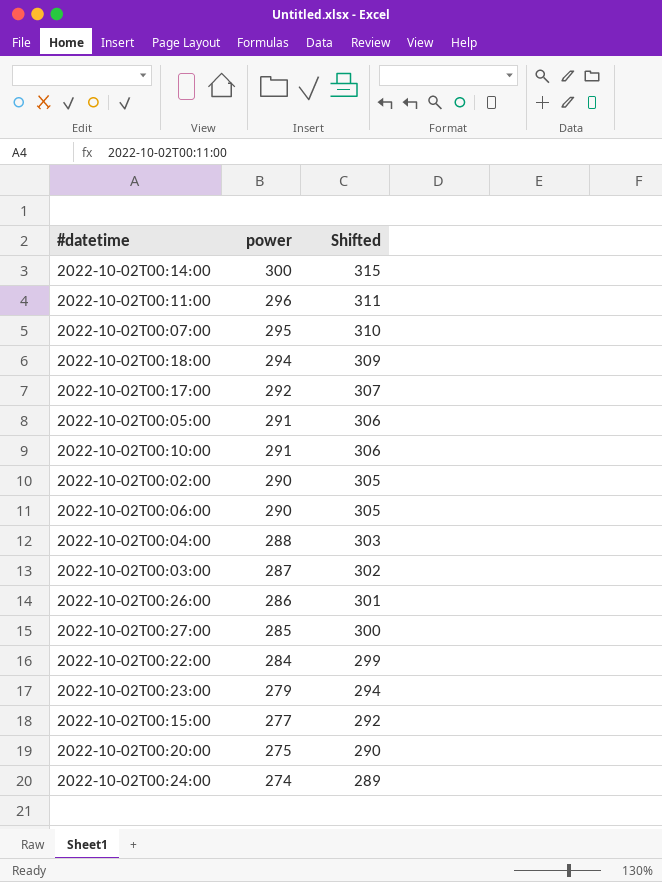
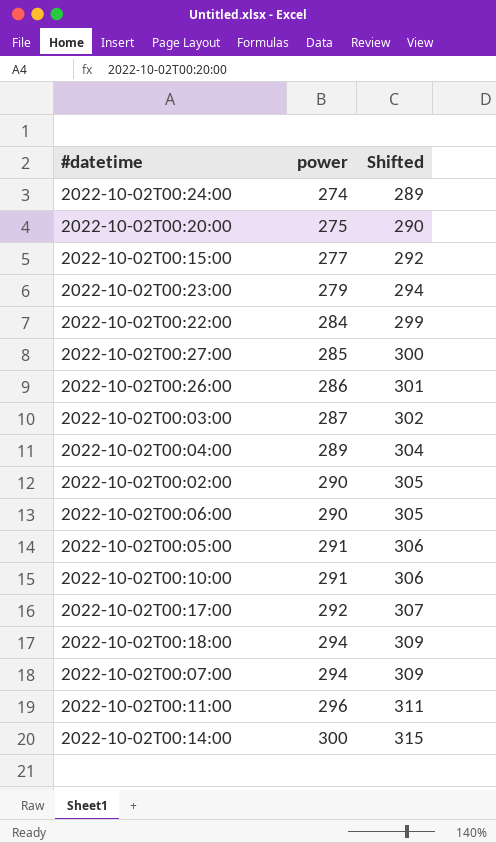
row order: power descending -> power ascending
2022-10-02T00:04:00 | power: 288 -> 289
2022-10-02T00:04:00 | Shifted: 303 -> 304
2022-10-02T00:07:00 | power: 295 -> 294
2022-10-02T00:07:00 | Shifted: 310 -> 309

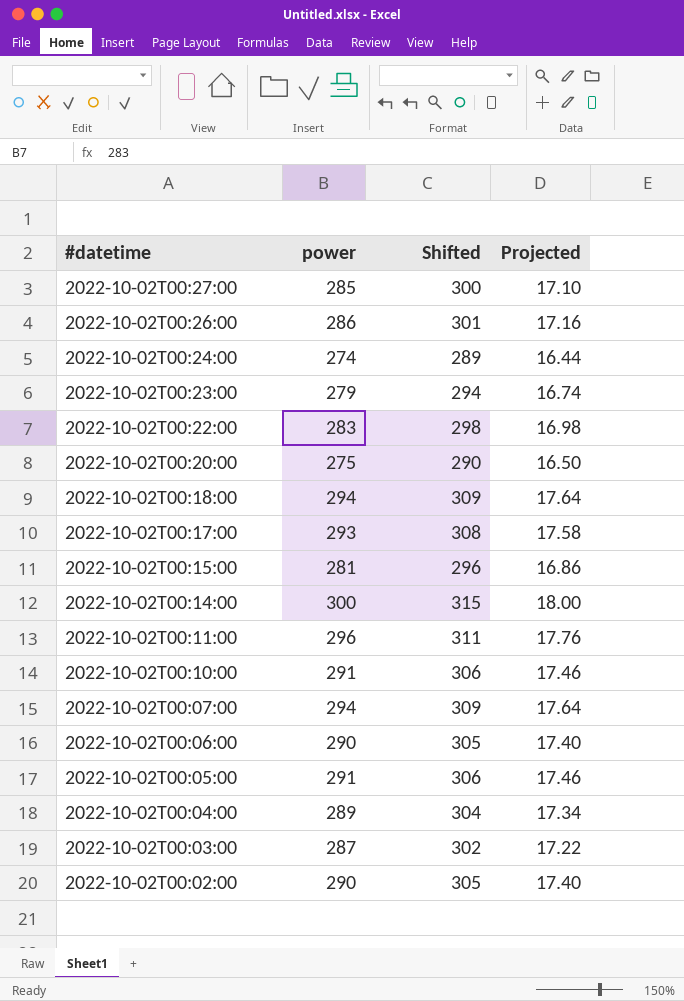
row order: power ascending -> #datetime descending
column Projected | formula: none -> [power] * 0.06
2022-10-02T00:22:00 | power: 284 -> 283
2022-10-02T00:22:00 | Shifted: 299 -> 298
2022-10-02T00:17:00 | power: 292 -> 293
2022-10-02T00:17:00 | Shifted: 307 -> 308
2022-10-02T00:15:00 | power: 277 -> 281
2022-10-02T00:15:00 | Shifted: 292 -> 296

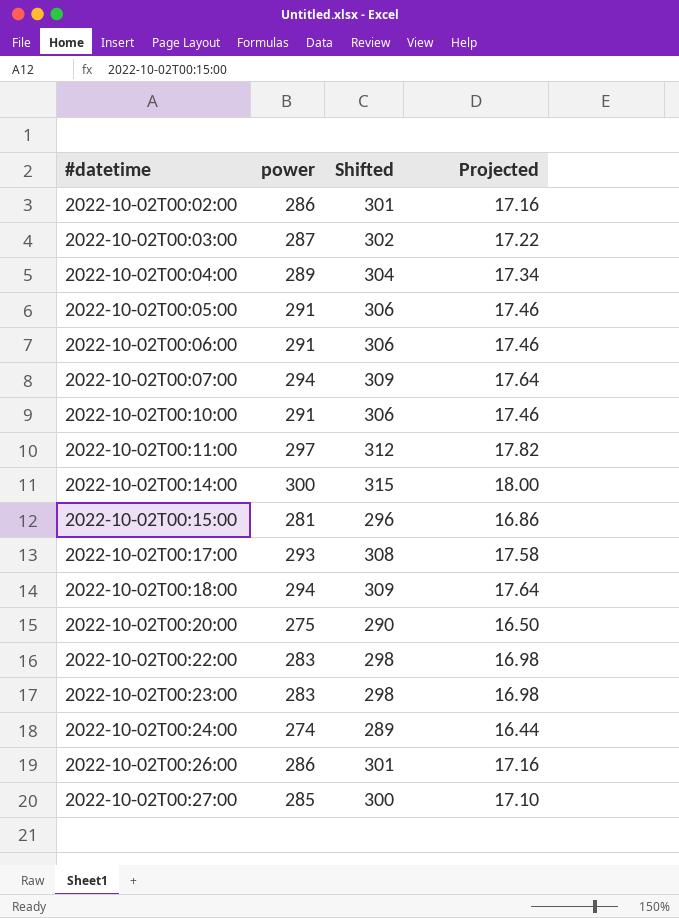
row order: #datetime descending -> #datetime ascending
2022-10-02T00:02:00 | power: 290 -> 286
2022-10-02T00:02:00 | Shifted: 305 -> 301
2022-10-02T00:02:00 | Projected: 17.40 -> 17.16
2022-10-02T00:06:00 | power: 290 -> 291
2022-10-02T00:06:00 | Shifted: 305 -> 306
2022-10-02T00:06:00 | Projected: 17.40 -> 17.46
2022-10-02T00:11:00 | power: 296 -> 297
2022-10-02T00:11:00 | Shifted: 311 -> 312
2022-10-02T00:11:00 | Projected: 17.76 -> 17.82
2022-10-02T00:23:00 | power: 279 -> 283
2022-10-02T00:23:00 | Shifted: 294 -> 298
2022-10-02T00:23:00 | Projected: 16.74 -> 16.98

